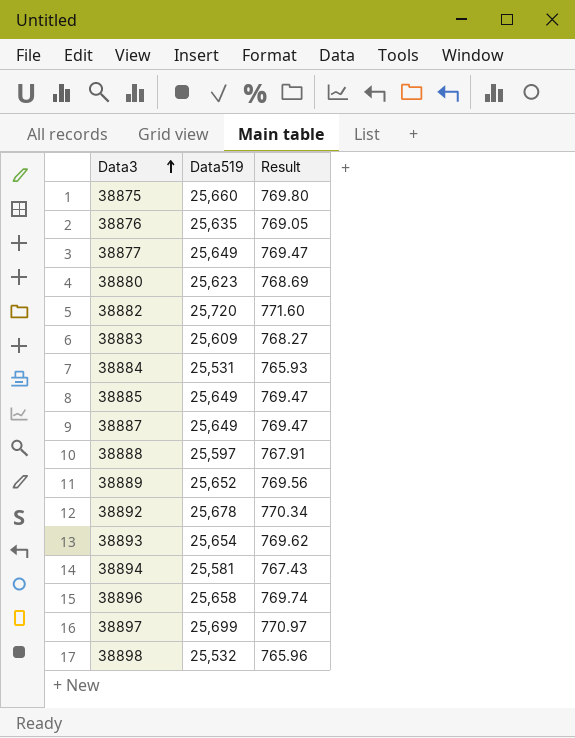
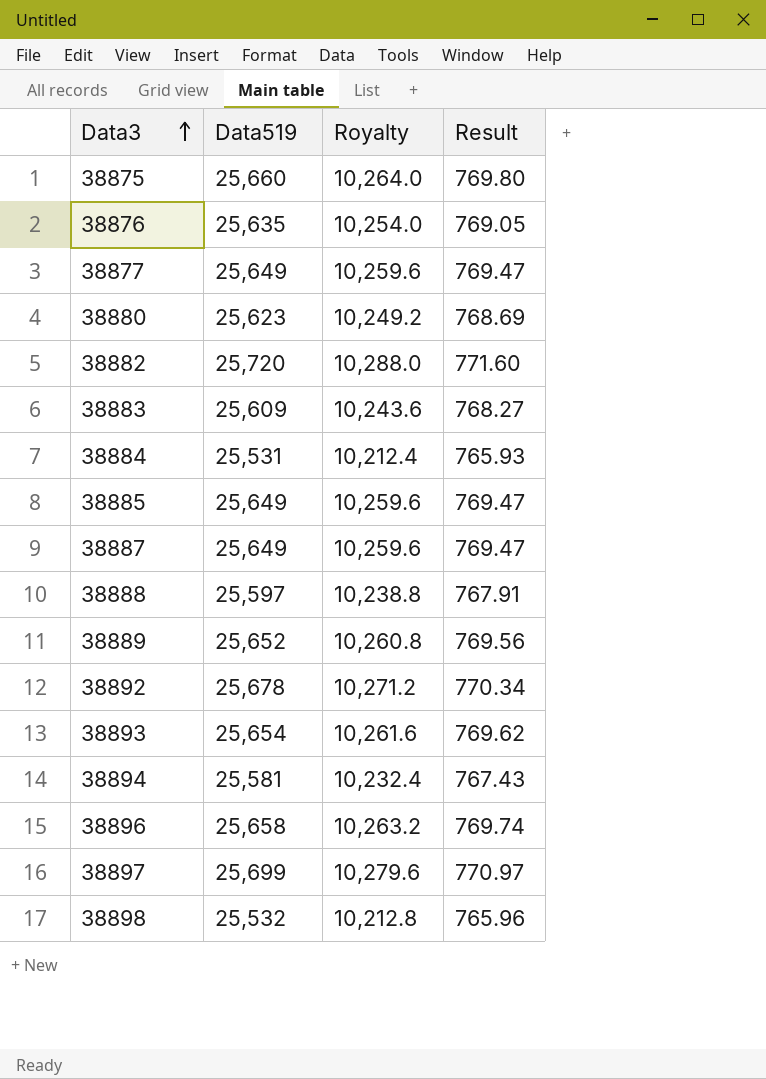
column Royalty | formula: none -> [Data519] * 0.4

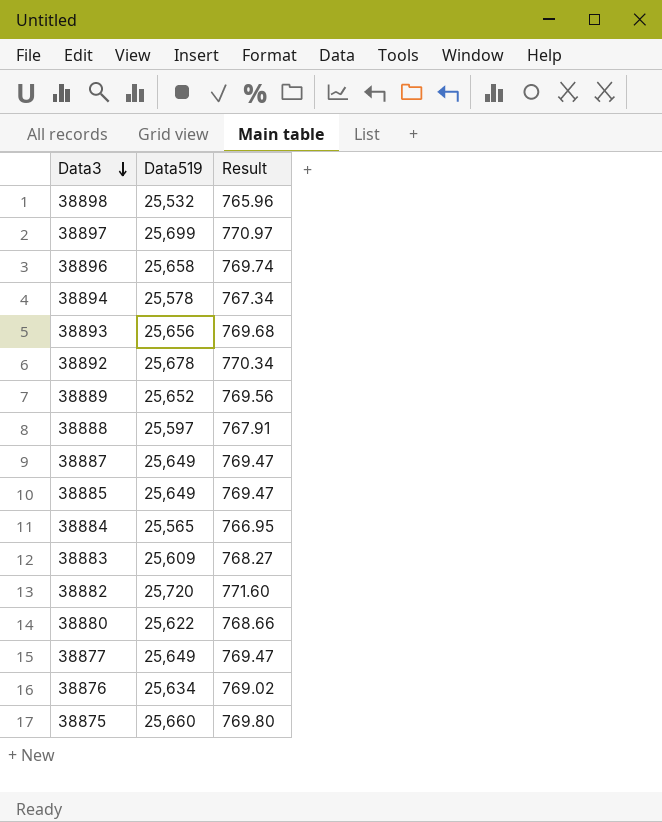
row order: Data3 ascending -> Data3 descending
column Royalty | formula: [Data519] * 0.4 -> none
38894 | Data519: 25,581 -> 25,578
38894 | Result: 767.43 -> 767.34
38893 | Data519: 25,654 -> 25,656
38893 | Result: 769.62 -> 769.68
38884 | Data519: 25,531 -> 25,565
38884 | Result: 765.93 -> 766.95
38880 | Data519: 25,623 -> 25,622
38880 | Result: 768.69 -> 768.66
38876 | Data519: 25,635 -> 25,634
38876 | Result: 769.05 -> 769.02

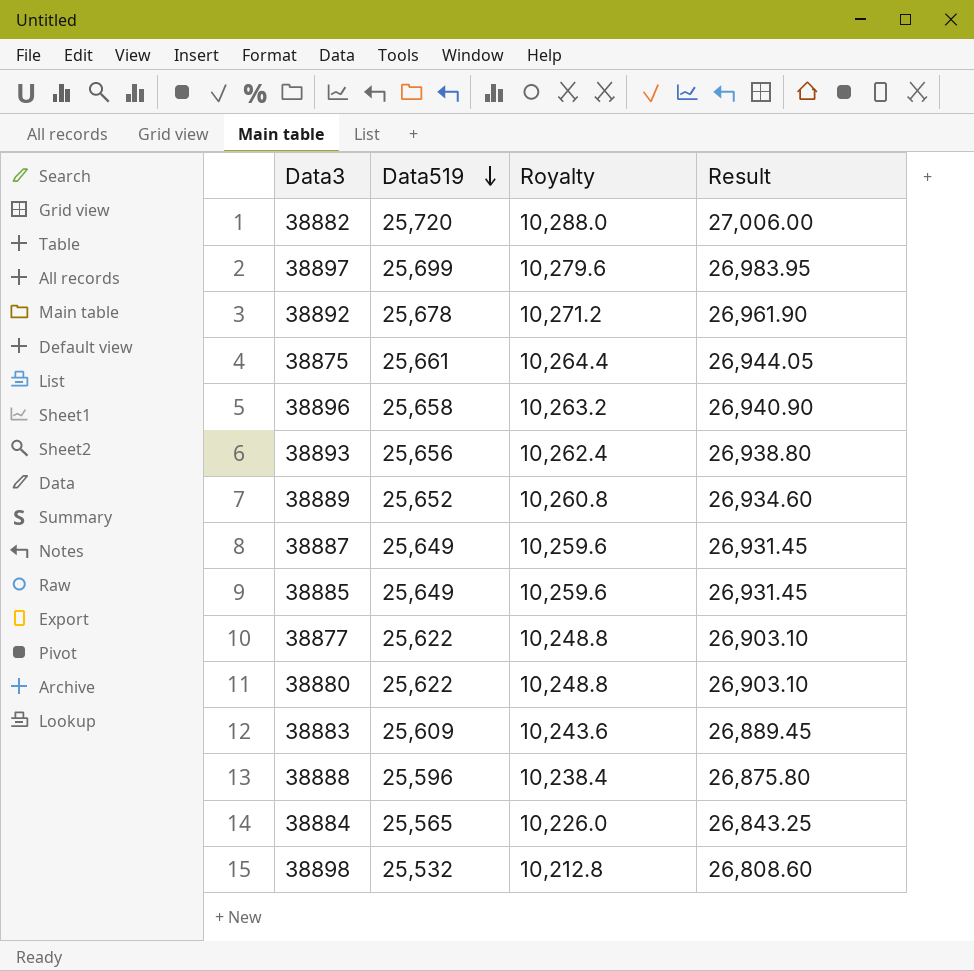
row order: Data3 descending -> Data519 descending
column Royalty | formula: none -> [Data519] * 0.4
column Result | formula: [Data519] * 0.03 -> [Data519] * 1.05
row 38894: 25,578 | 767.34 -> none
row 38876: 25,634 | 769.02 -> none
38875 | Data519: 25,660 -> 25,661
38877 | Data519: 25,649 -> 25,622
38888 | Data519: 25,597 -> 25,596

